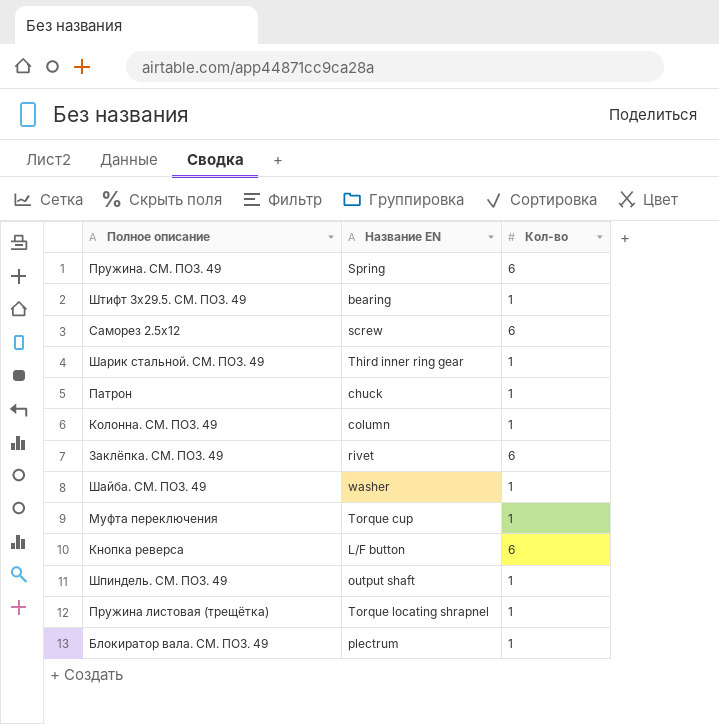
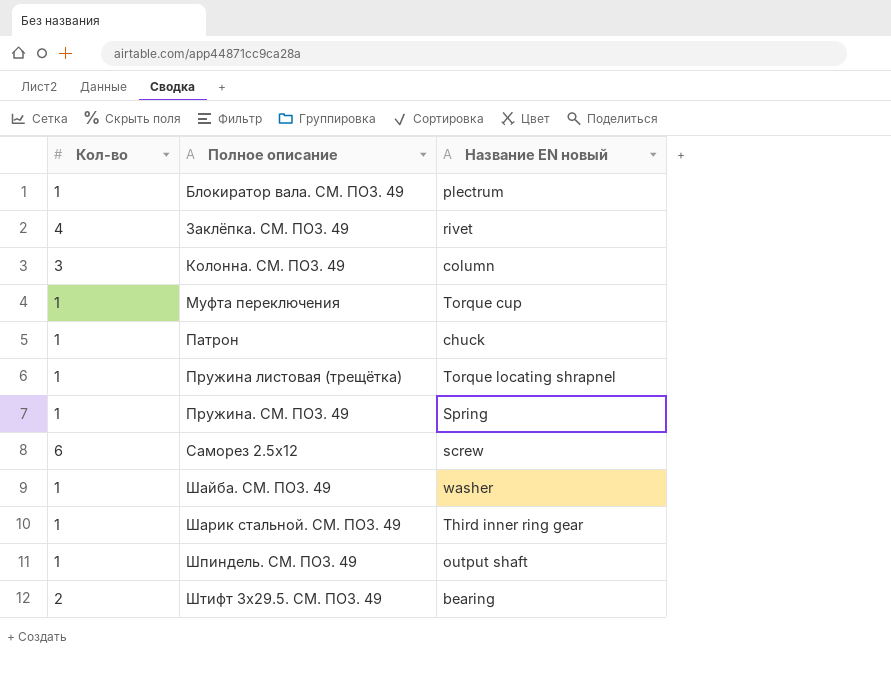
row order: none -> Полное описание ascending
column Кол-во | position: 3 -> 1
column name: Название EN -> Название EN новый
row Кнопка реверса: L/F button | 6 -> none
Заклёпка. СМ. ПОЗ. 49 | Кол-во: 6 -> 4
Колонна. СМ. ПОЗ. 49 | Кол-во: 1 -> 3
Пружина. СМ. ПОЗ. 49 | Кол-во: 6 -> 1
Штифт 3х29.5. СМ. ПОЗ. 49 | Кол-во: 1 -> 2

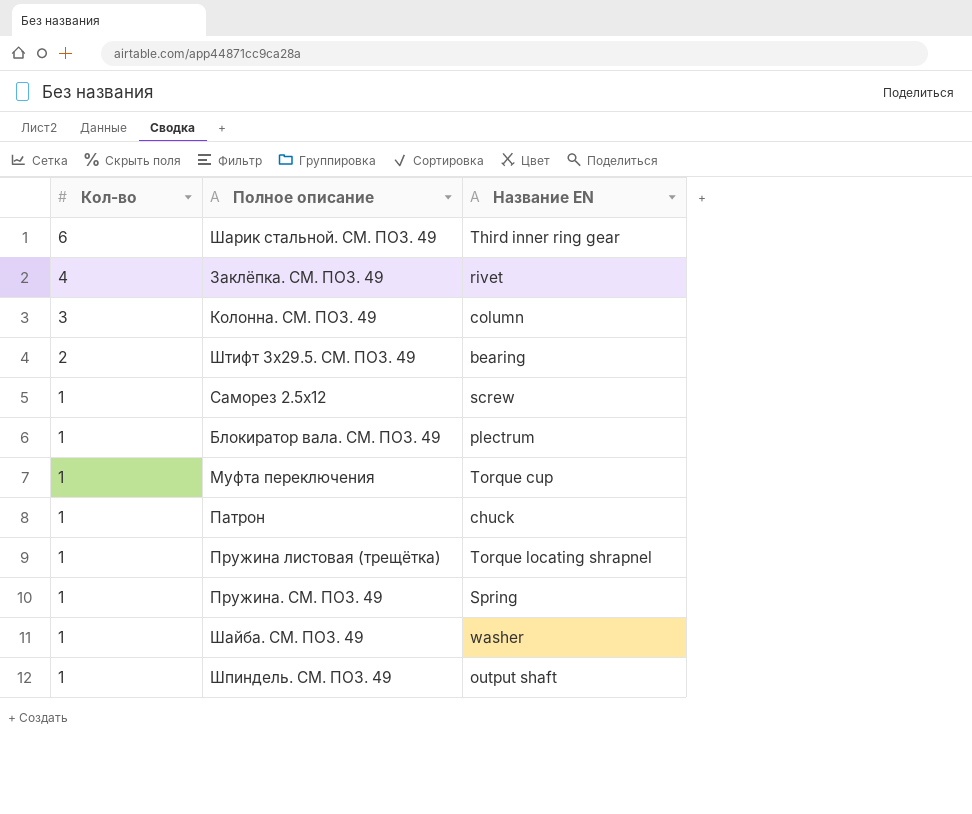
row order: Полное описание ascending -> Кол-во descending
column name: Название EN новый -> Название EN
Шарик стальной. СМ. ПОЗ. 49 | Кол-во: 1 -> 6
Саморез 2.5х12 | Кол-во: 6 -> 1

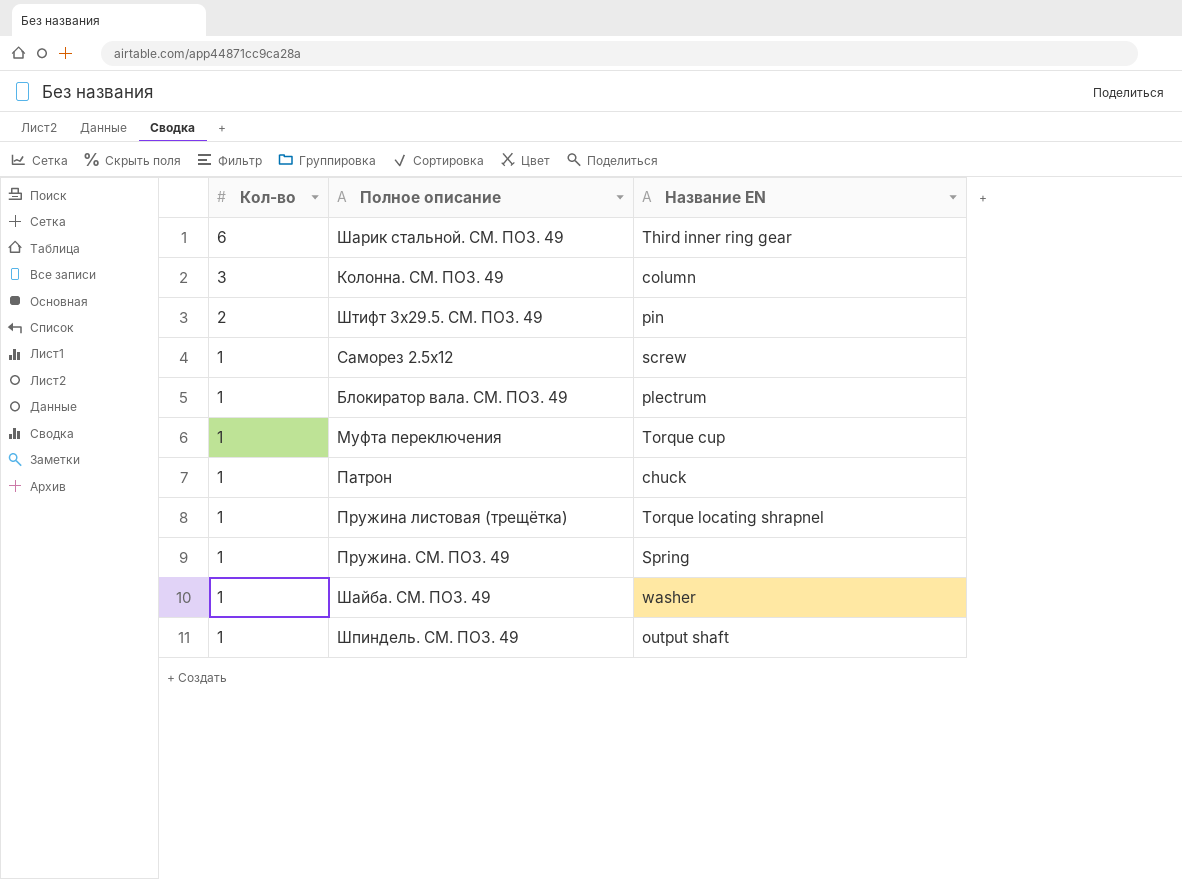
row Заклёпка. СМ. ПОЗ. 49: 4 | rivet -> none
Штифт 3х29.5. СМ. ПОЗ. 49 | Название EN: bearing -> pin

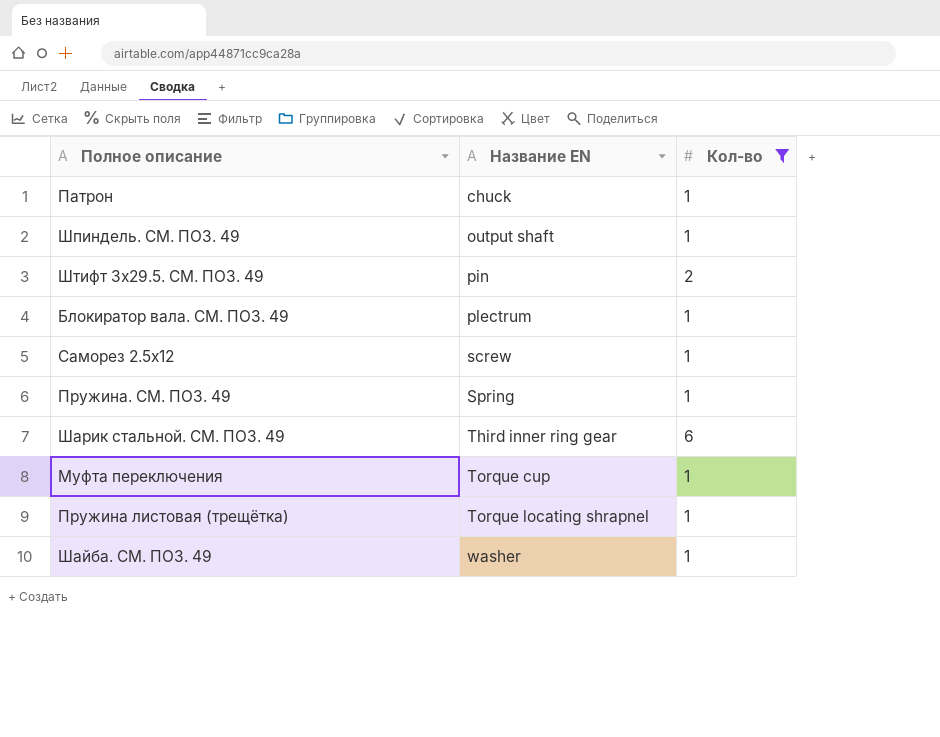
filter: none -> Кол-во != 3
row order: Кол-во descending -> Название EN ascending
column Кол-во | position: 1 -> 3

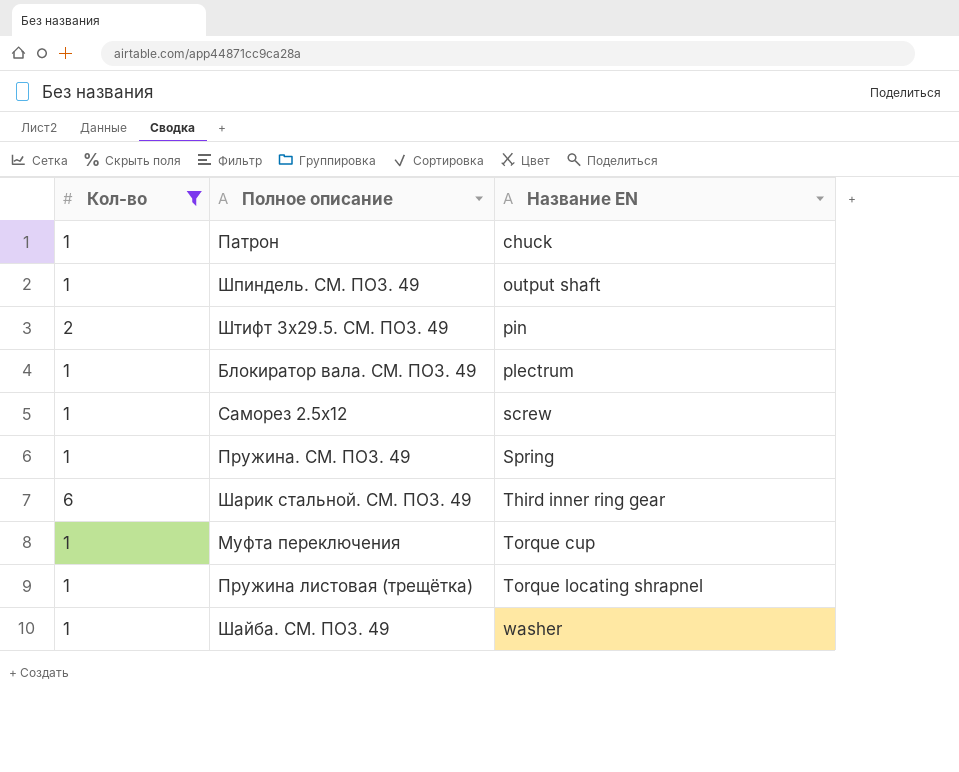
column Кол-во | position: 3 -> 1

